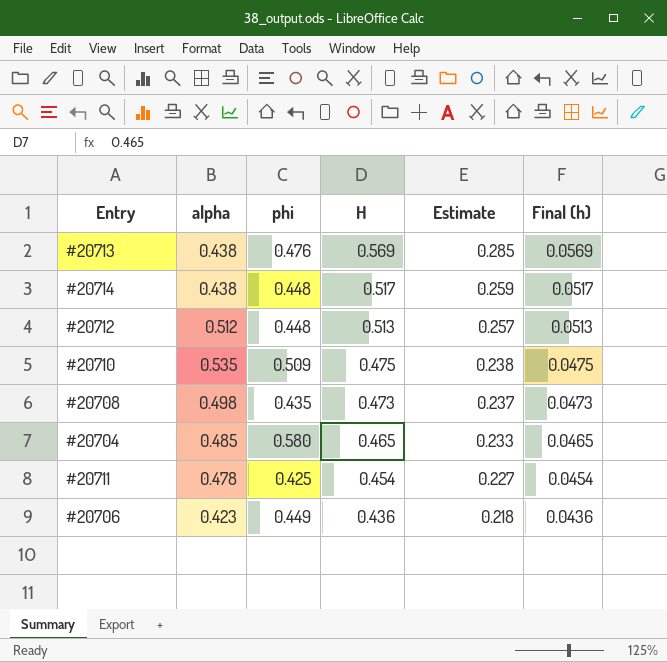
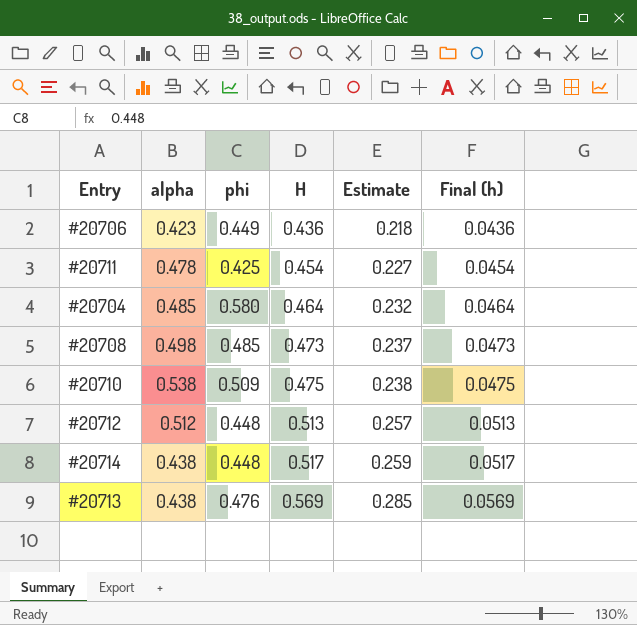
row order: H descending -> H ascending
#20704 | H: 0.465 -> 0.464
#20704 | Estimate: 0.233 -> 0.232
#20704 | Final (h): 0.0465 -> 0.0464
#20708 | phi: 0.435 -> 0.485
#20710 | alpha: 0.535 -> 0.538

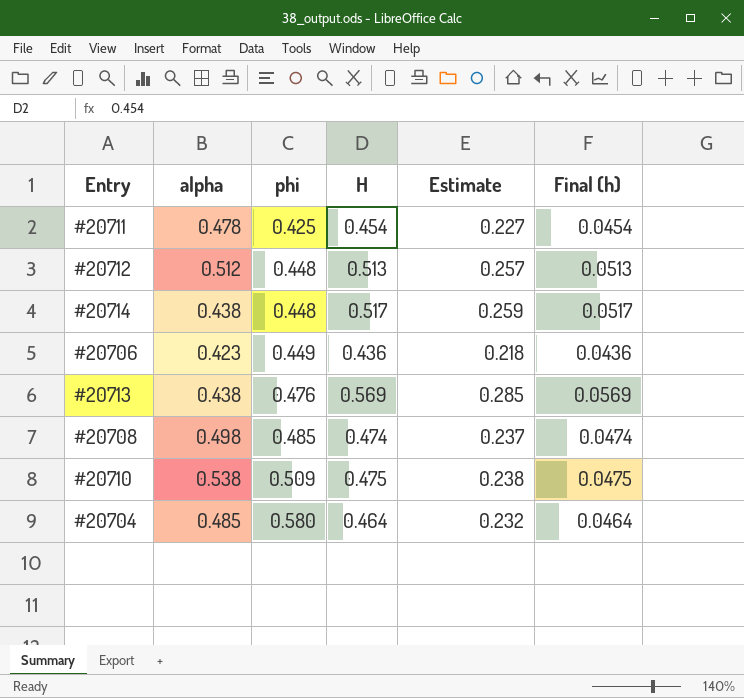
row order: H ascending -> phi ascending
#20708 | H: 0.473 -> 0.474
#20708 | Final (h): 0.0473 -> 0.0474

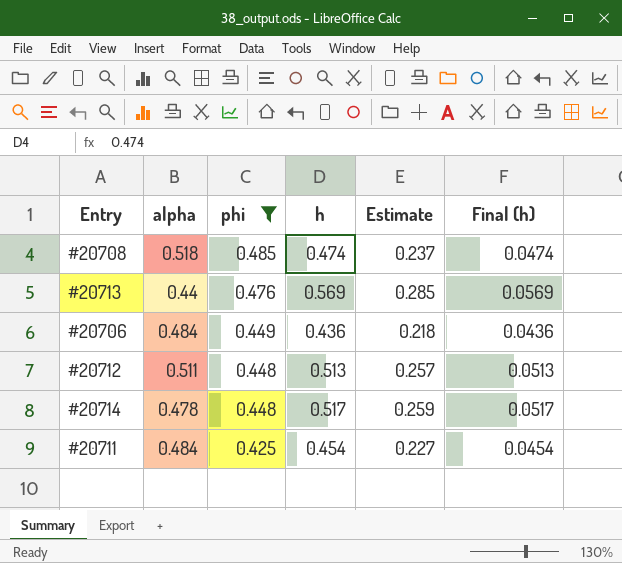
filter: none -> phi <= 0.485
row order: phi ascending -> phi descending
column name: H -> h
#20708 | alpha: 0.498 -> 0.518
#20713 | alpha: 0.438 -> 0.44
#20706 | alpha: 0.423 -> 0.484
#20712 | alpha: 0.512 -> 0.511
#20714 | alpha: 0.438 -> 0.478
#20711 | alpha: 0.478 -> 0.484

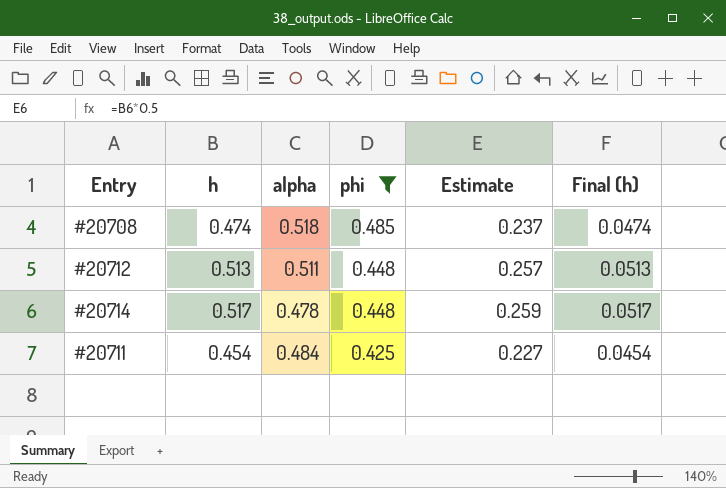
column h | position: 4 -> 2
row #20713: 0.44 | 0.476 | 0.569 | 0.285 | 0.0569 -> none
row #20706: 0.484 | 0.449 | 0.436 | 0.218 | 0.0436 -> none

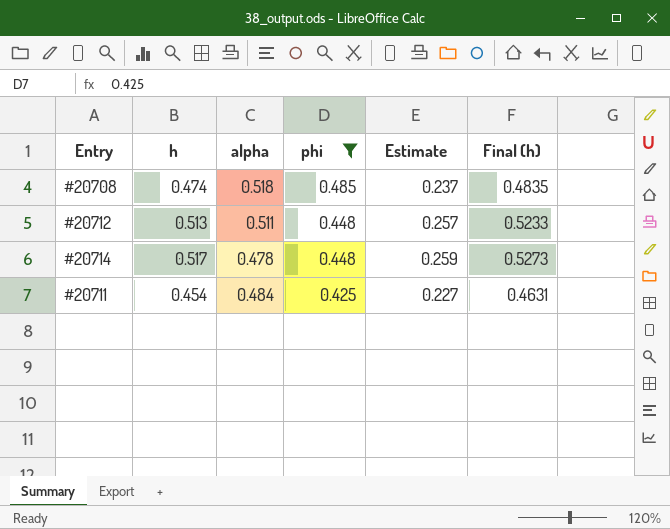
column Final (h) | formula: [h] * 0.1 -> [h] * 1.02

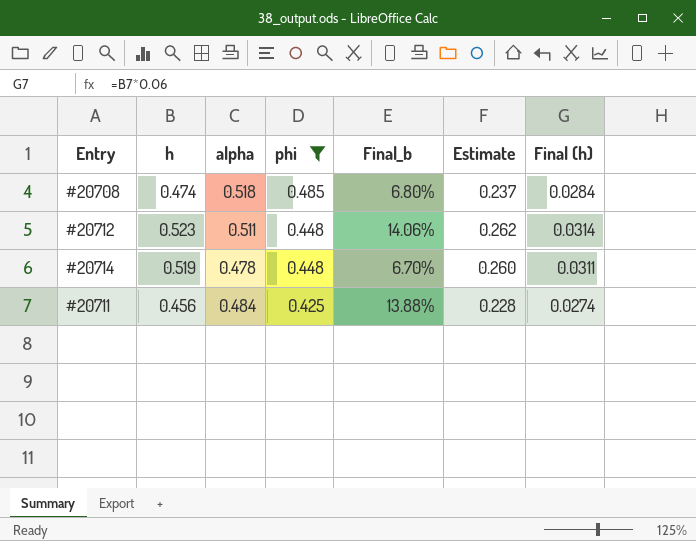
column Final_b | formula: none -> ([alpha] - [phi]) / [phi]
column Final (h) | formula: [h] * 1.02 -> [h] * 0.06
#20712 | h: 0.513 -> 0.523
#20712 | Estimate: 0.257 -> 0.262
#20714 | h: 0.517 -> 0.519
#20714 | Estimate: 0.259 -> 0.260
#20711 | h: 0.454 -> 0.456
#20711 | Estimate: 0.227 -> 0.228

